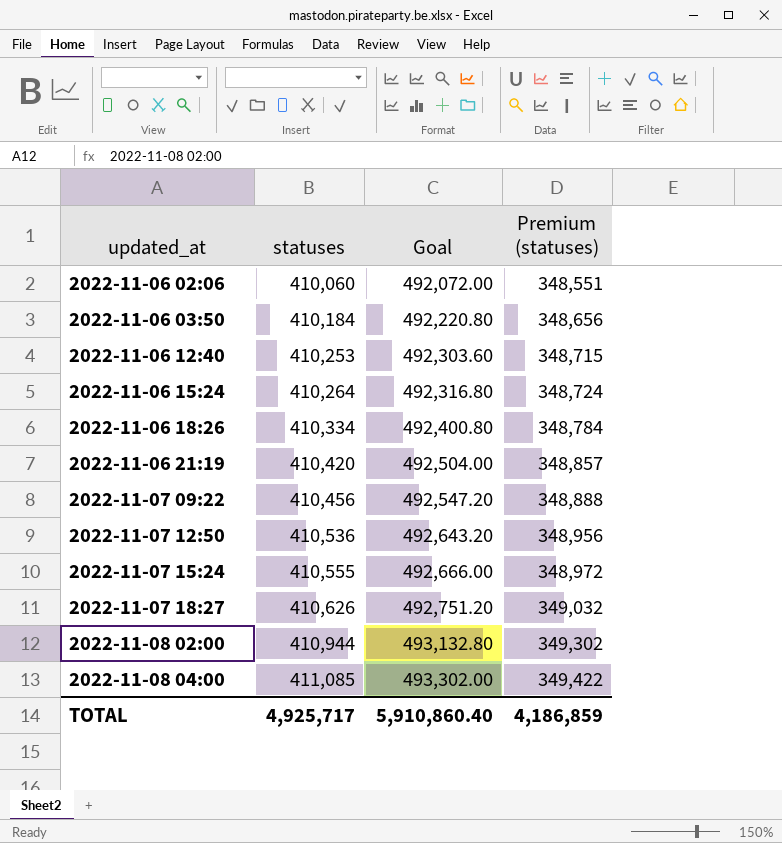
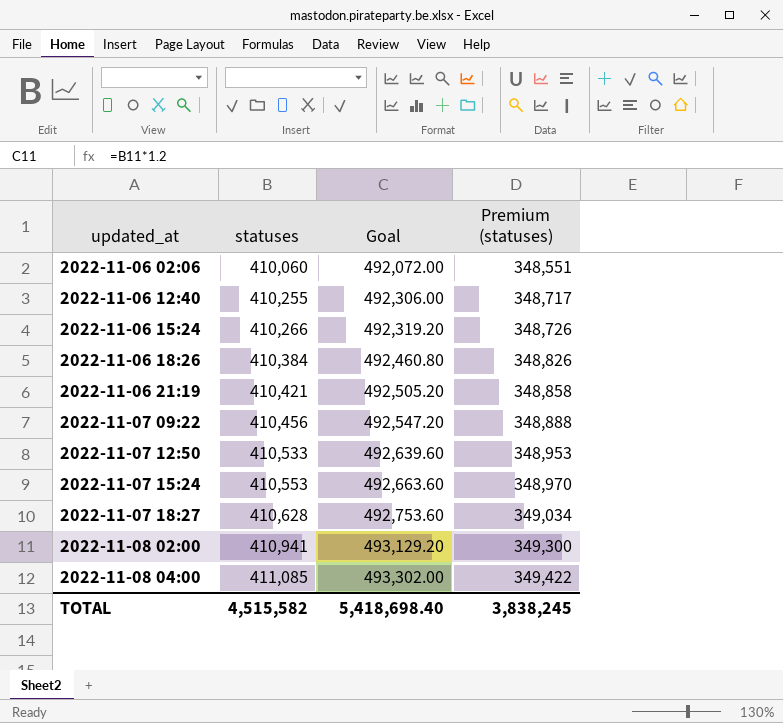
row 2022-11-06 03:50: 410,184 | 492,220.80 | 348,656 -> none
2022-11-06 12:40 | statuses: 410,253 -> 410,255
2022-11-06 12:40 | Goal: 492,303.60 -> 492,306.00
2022-11-06 12:40 | Premium (statuses): 348,715 -> 348,717
2022-11-06 15:24 | statuses: 410,264 -> 410,266
2022-11-06 15:24 | Goal: 492,316.80 -> 492,319.20
2022-11-06 15:24 | Premium (statuses): 348,724 -> 348,726
2022-11-06 18:26 | statuses: 410,334 -> 410,384
2022-11-06 18:26 | Goal: 492,400.80 -> 492,460.80
2022-11-06 18:26 | Premium (statuses): 348,784 -> 348,826
2022-11-06 21:19 | statuses: 410,420 -> 410,421
2022-11-06 21:19 | Goal: 492,504.00 -> 492,505.20
2022-11-06 21:19 | Premium (statuses): 348,857 -> 348,858
2022-11-07 12:50 | statuses: 410,536 -> 410,533
2022-11-07 12:50 | Goal: 492,643.20 -> 492,639.60
2022-11-07 12:50 | Premium (statuses): 348,956 -> 348,953
2022-11-07 15:24 | statuses: 410,555 -> 410,553
2022-11-07 15:24 | Goal: 492,666.00 -> 492,663.60
2022-11-07 15:24 | Premium (statuses): 348,972 -> 348,970
2022-11-07 18:27 | statuses: 410,626 -> 410,628
2022-11-07 18:27 | Goal: 492,751.20 -> 492,753.60
2022-11-07 18:27 | Premium (statuses): 349,032 -> 349,034
2022-11-08 02:00 | statuses: 410,944 -> 410,941
2022-11-08 02:00 | Goal: 493,132.80 -> 493,129.20
2022-11-08 02:00 | Premium (statuses): 349,302 -> 349,300
TOTAL | statuses: 4,925,717 -> 4,515,582
TOTAL | Goal: 5,910,860.40 -> 5,418,698.40
TOTAL | Premium (statuses): 4,186,859 -> 3,838,245

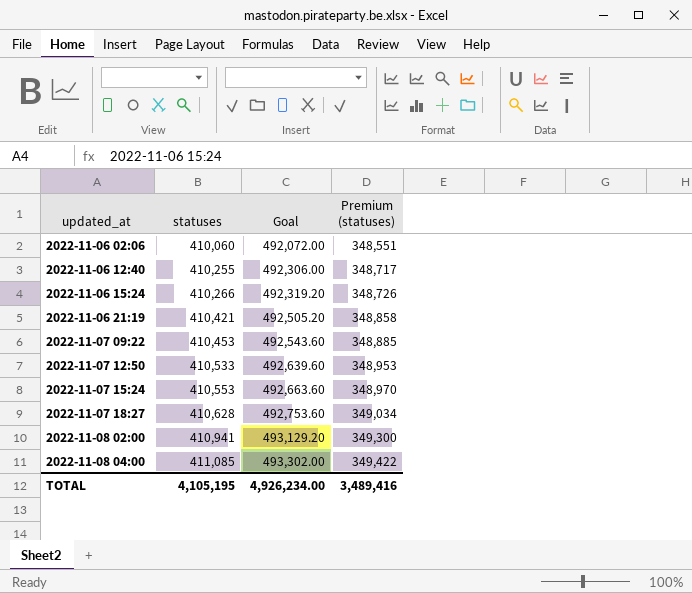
row 2022-11-06 18:26: 410,384 | 492,460.80 | 348,826 -> none
2022-11-07 09:22 | statuses: 410,456 -> 410,453
2022-11-07 09:22 | Goal: 492,547.20 -> 492,543.60
2022-11-07 09:22 | Premium (statuses): 348,888 -> 348,885
TOTAL | statuses: 4,515,582 -> 4,105,195
TOTAL | Goal: 5,418,698.40 -> 4,926,234.00
TOTAL | Premium (statuses): 3,838,245 -> 3,489,416

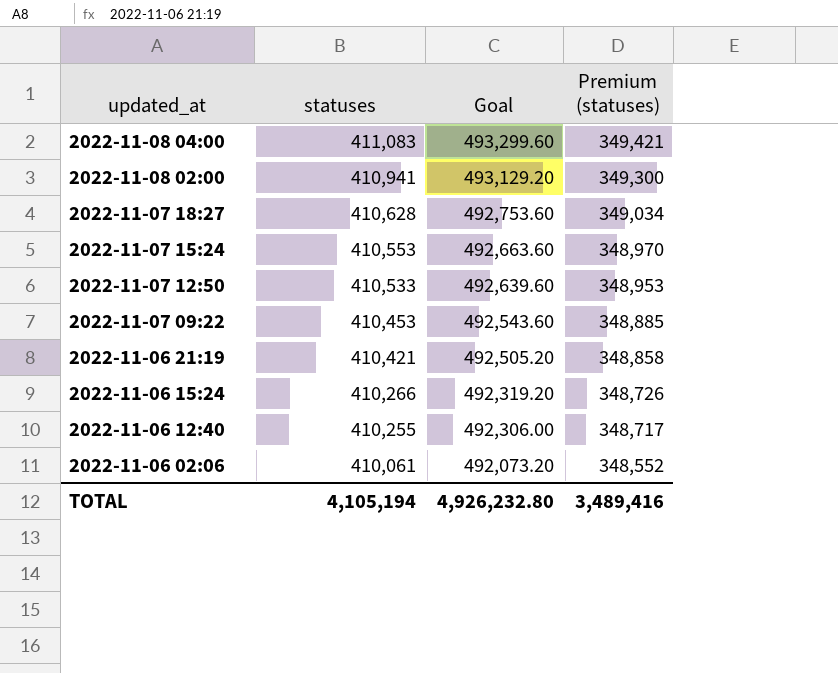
row order: updated_at ascending -> updated_at descending
2022-11-08 04:00 | statuses: 411,085 -> 411,083
2022-11-08 04:00 | Goal: 493,302.00 -> 493,299.60
2022-11-08 04:00 | Premium (statuses): 349,422 -> 349,421
2022-11-06 02:06 | statuses: 410,060 -> 410,061
2022-11-06 02:06 | Goal: 492,072.00 -> 492,073.20
2022-11-06 02:06 | Premium (statuses): 348,551 -> 348,552
TOTAL | statuses: 4,105,195 -> 4,105,194
TOTAL | Goal: 4,926,234.00 -> 4,926,232.80

